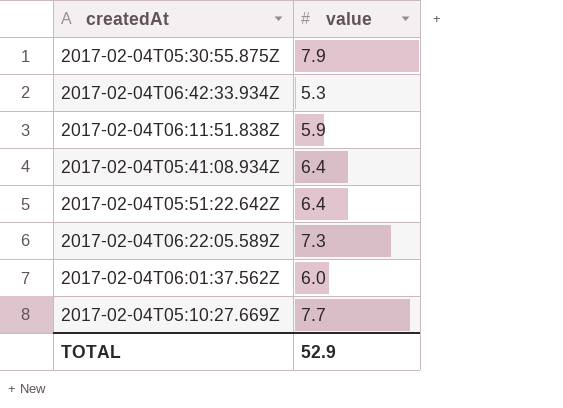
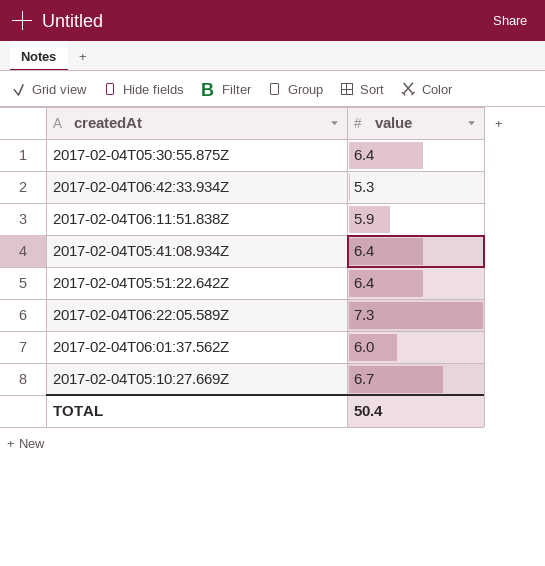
2017-02-04T05:30:55.875Z | value: 7.9 -> 6.4
2017-02-04T05:10:27.669Z | value: 7.7 -> 6.7
TOTAL | value: 52.9 -> 50.4

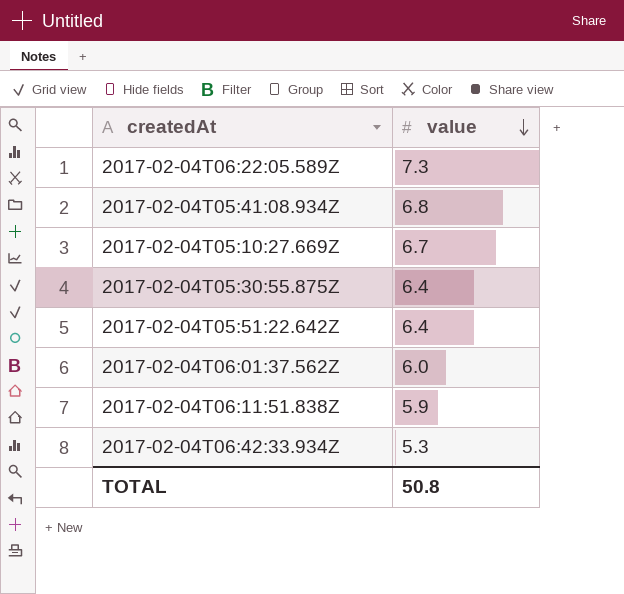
row order: none -> value descending
2017-02-04T05:41:08.934Z | value: 6.4 -> 6.8
TOTAL | value: 50.4 -> 50.8

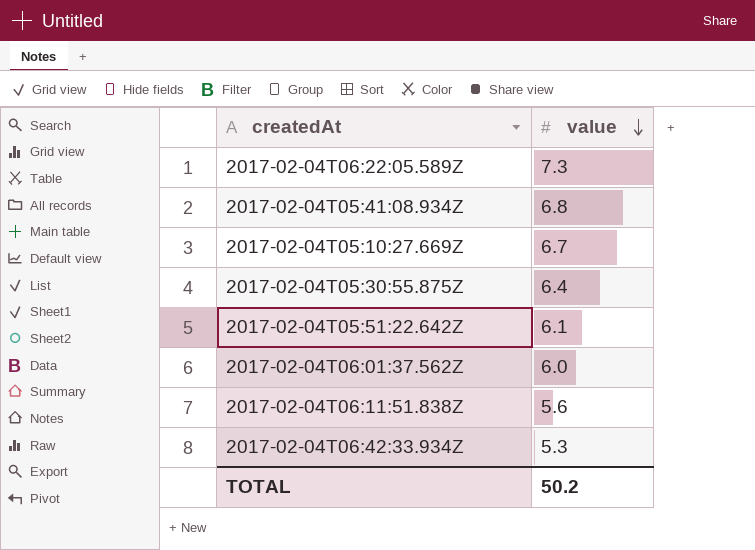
2017-02-04T05:51:22.642Z | value: 6.4 -> 6.1
2017-02-04T06:11:51.838Z | value: 5.9 -> 5.6
TOTAL | value: 50.8 -> 50.2

